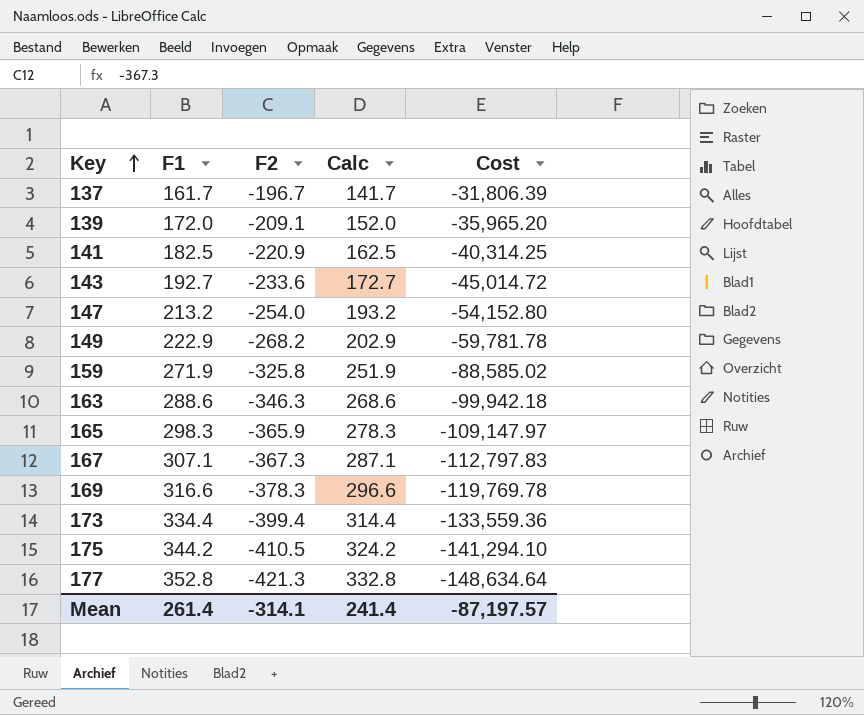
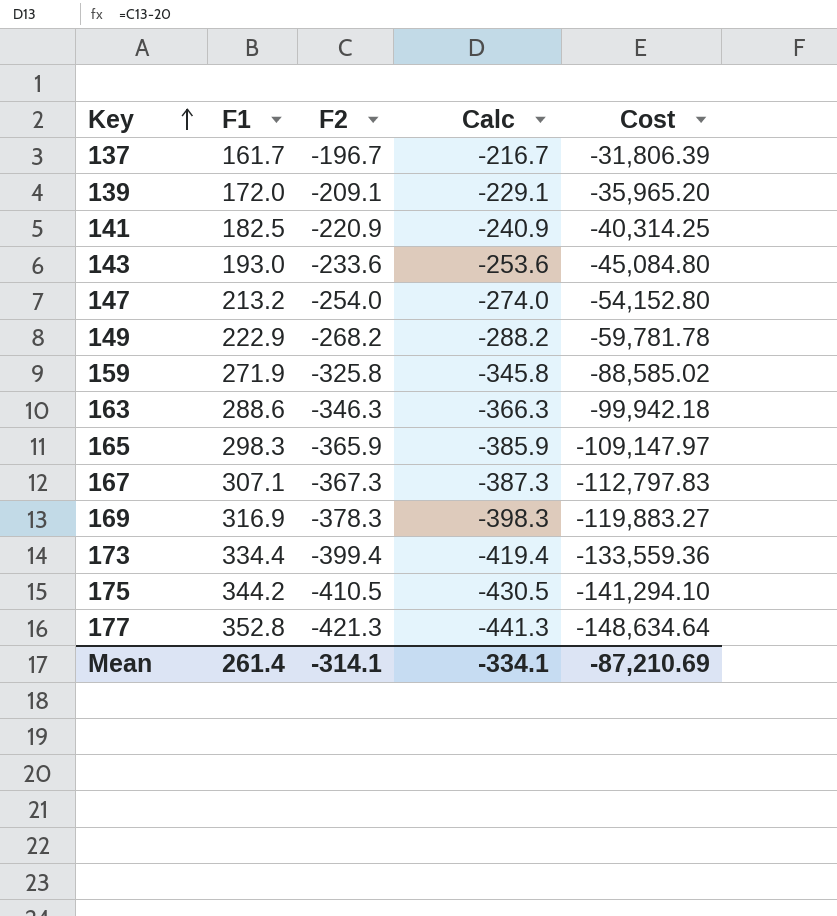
column Calc | formula: [F1] - 20 -> [F2] - 20
143 | F1: 192.7 -> 193.0
143 | Cost: -45,014.72 -> -45,084.80
169 | F1: 316.6 -> 316.9
169 | Cost: -119,769.78 -> -119,883.27
Mean | Calc: 241.4 -> -334.1
Mean | Cost: -87,197.57 -> -87,210.69

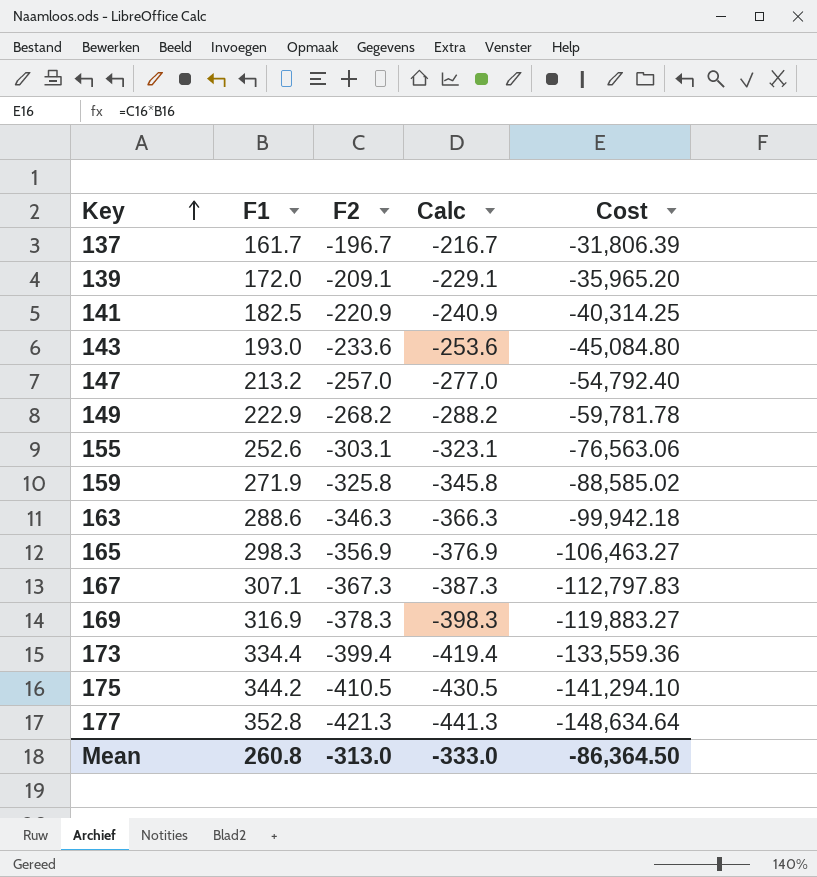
147 | F2: -254.0 -> -257.0
147 | Calc: -274.0 -> -277.0
147 | Cost: -54,152.80 -> -54,792.40
row 155: none -> 252.6 | -303.1 | -323.1 | -76,563.06
165 | F2: -365.9 -> -356.9
165 | Calc: -385.9 -> -376.9
165 | Cost: -109,147.97 -> -106,463.27
Mean | F1: 261.4 -> 260.8
Mean | F2: -314.1 -> -313.0
Mean | Calc: -334.1 -> -333.0
Mean | Cost: -87,210.69 -> -86,364.50

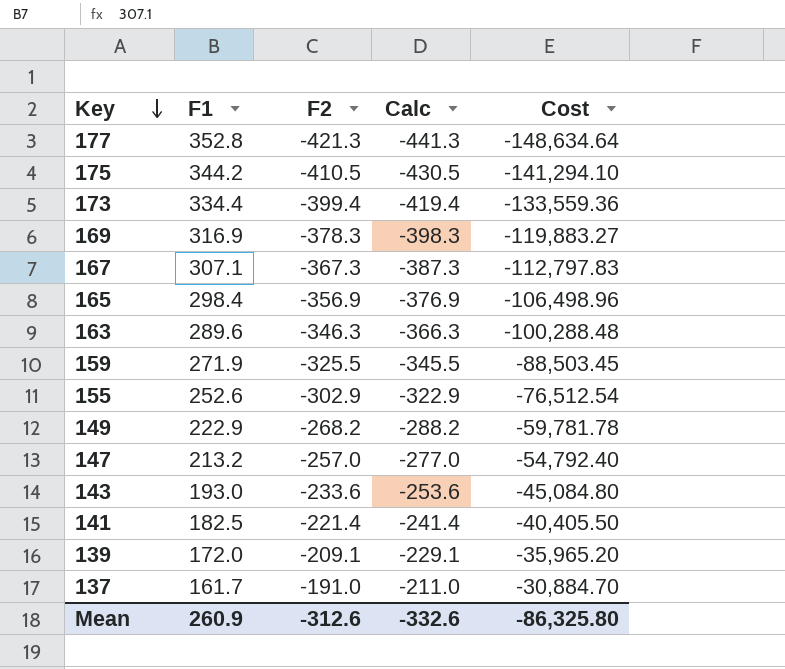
row order: Key ascending -> Key descending
165 | F1: 298.3 -> 298.4
165 | Cost: -106,463.27 -> -106,498.96
163 | F1: 288.6 -> 289.6
163 | Cost: -99,942.18 -> -100,288.48
159 | F2: -325.8 -> -325.5
159 | Calc: -345.8 -> -345.5
159 | Cost: -88,585.02 -> -88,503.45
155 | F2: -303.1 -> -302.9
155 | Calc: -323.1 -> -322.9
155 | Cost: -76,563.06 -> -76,512.54
141 | F2: -220.9 -> -221.4
141 | Calc: -240.9 -> -241.4
141 | Cost: -40,314.25 -> -40,405.50
137 | F2: -196.7 -> -191.0
137 | Calc: -216.7 -> -211.0
137 | Cost: -31,806.39 -> -30,884.70
Mean | F1: 260.8 -> 260.9
Mean | F2: -313.0 -> -312.6
Mean | Calc: -333.0 -> -332.6
Mean | Cost: -86,364.50 -> -86,325.80

